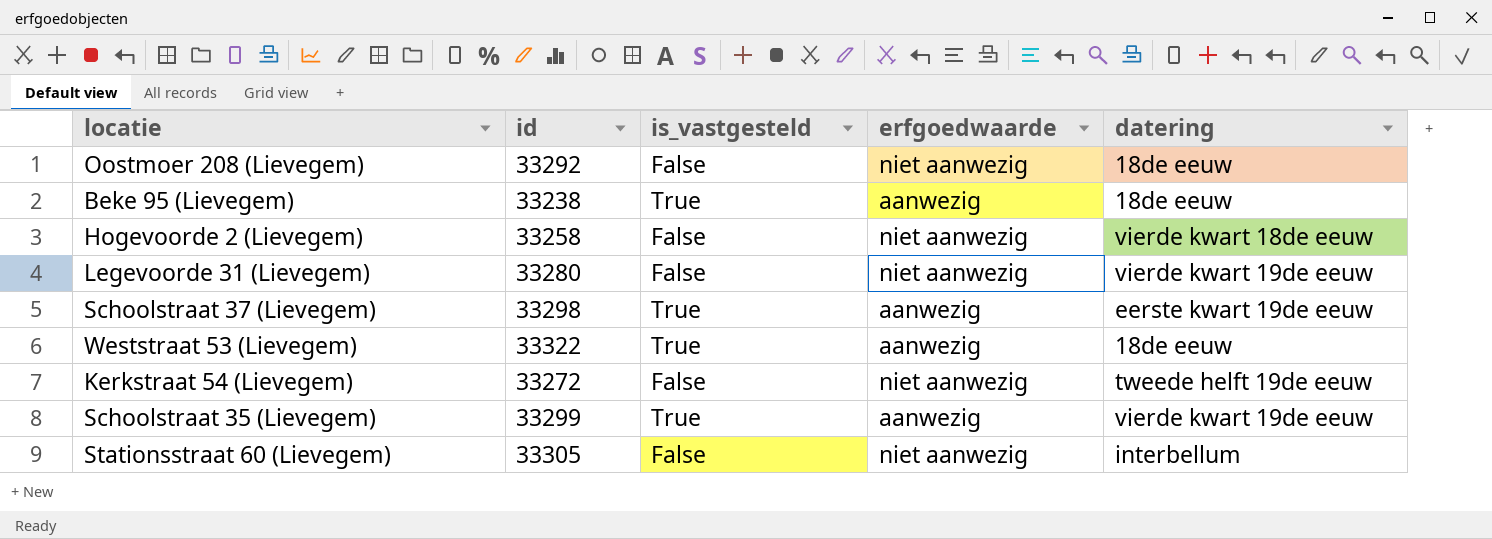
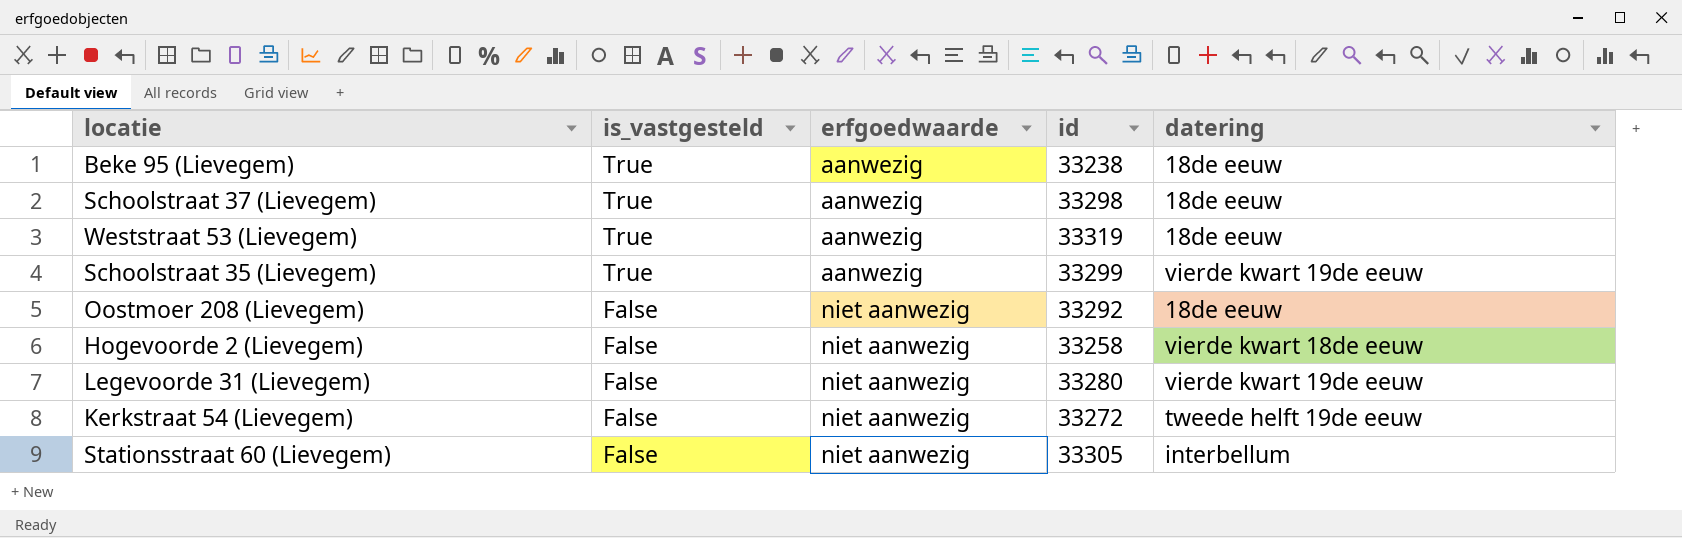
row order: none -> is_vastgesteld descending
column id | position: 2 -> 4
Schoolstraat 37 (Lievegem) | datering: eerste kwart 19de eeuw -> 18de eeuw
Weststraat 53 (Lievegem) | id: 33322 -> 33319

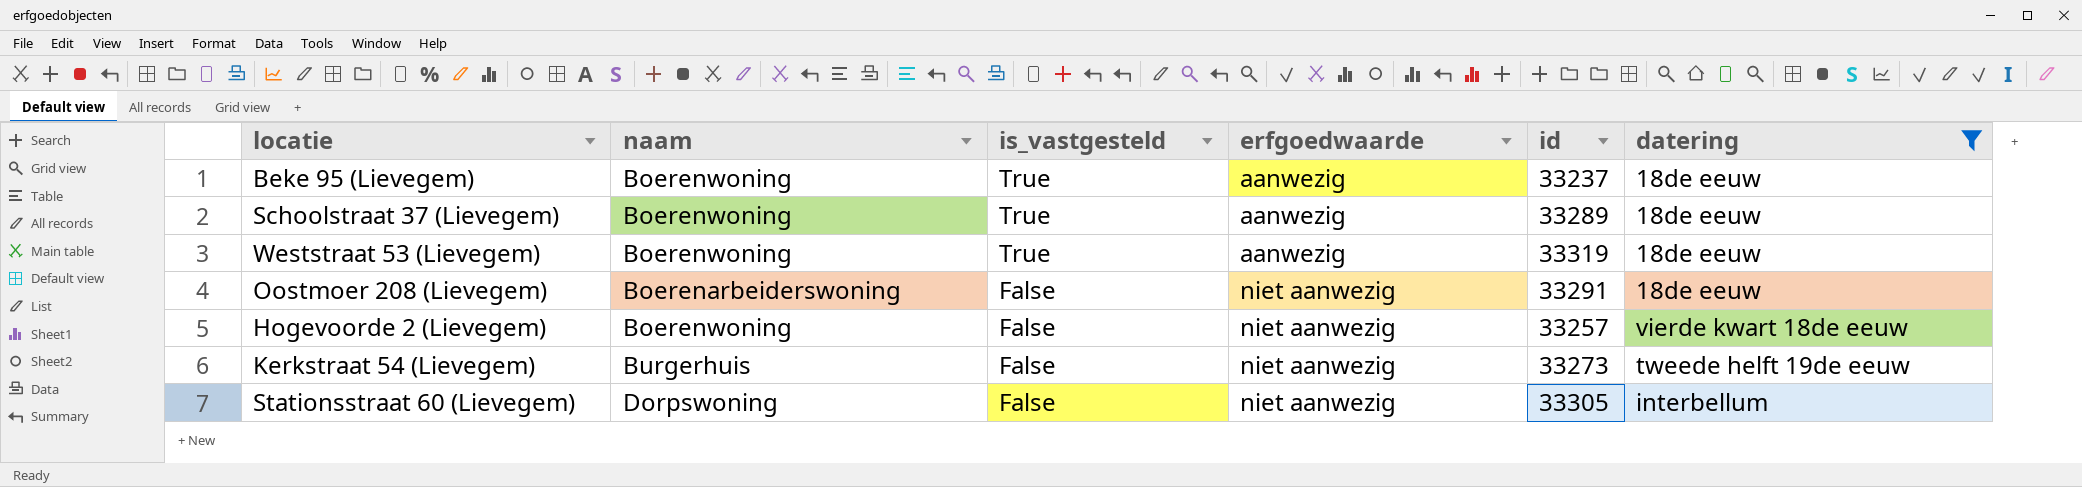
filter: none -> datering != vierde kwart 19de eeuw
column naam | position: none -> 2
Beke 95 (Lievegem) | id: 33238 -> 33237
Schoolstraat 37 (Lievegem) | id: 33298 -> 33289
Oostmoer 208 (Lievegem) | id: 33292 -> 33291
Hogevoorde 2 (Lievegem) | id: 33258 -> 33257
Kerkstraat 54 (Lievegem) | id: 33272 -> 33273

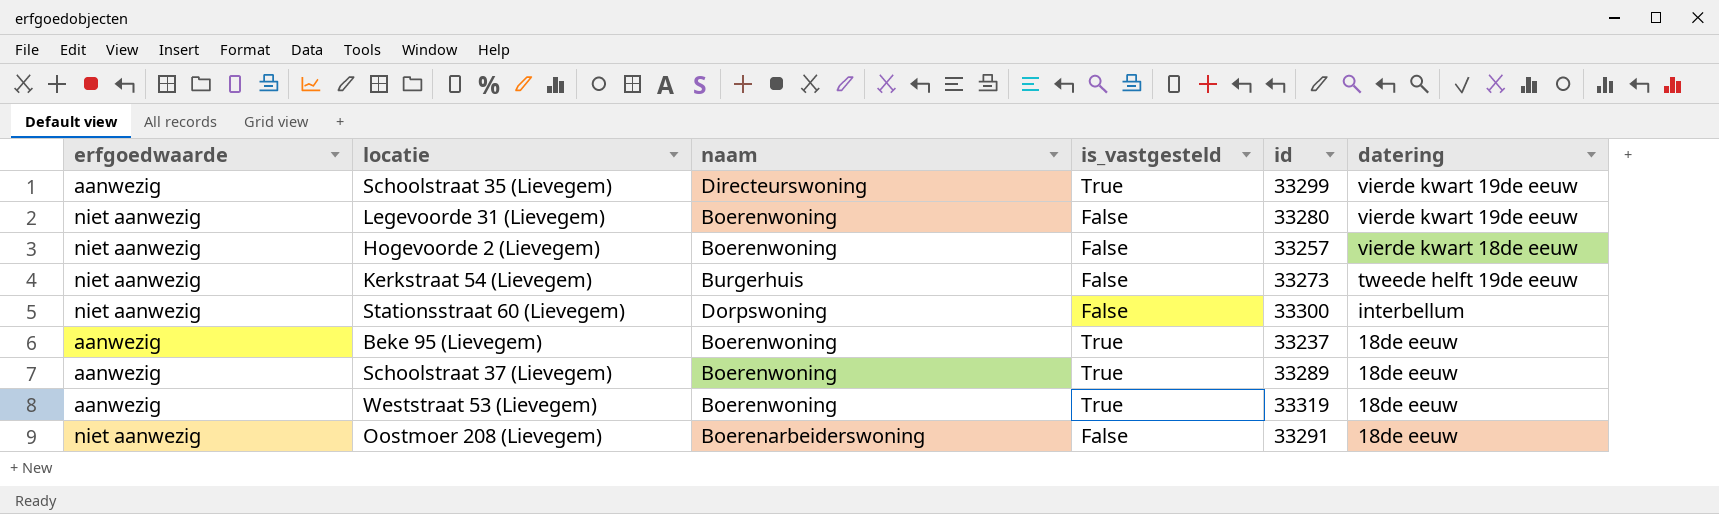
filter: datering != vierde kwart 19de eeuw -> none
row order: is_vastgesteld descending -> datering descending
column erfgoedwaarde | position: 4 -> 1
Stationsstraat 60 (Lievegem) | id: 33305 -> 33300

